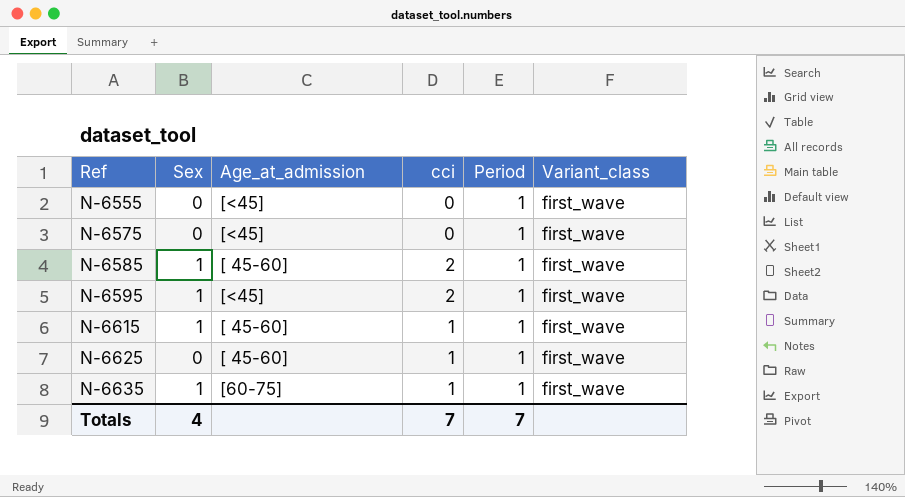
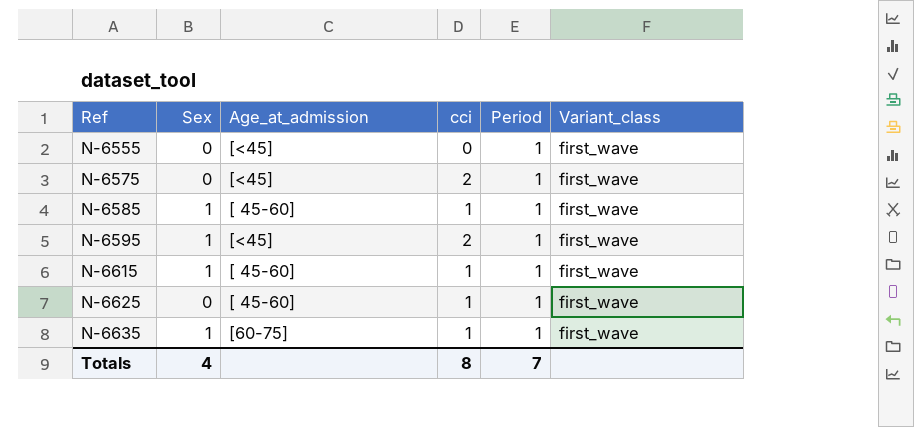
N-6575 | cci: 0 -> 2
N-6585 | cci: 2 -> 1
Totals | cci: 7 -> 8

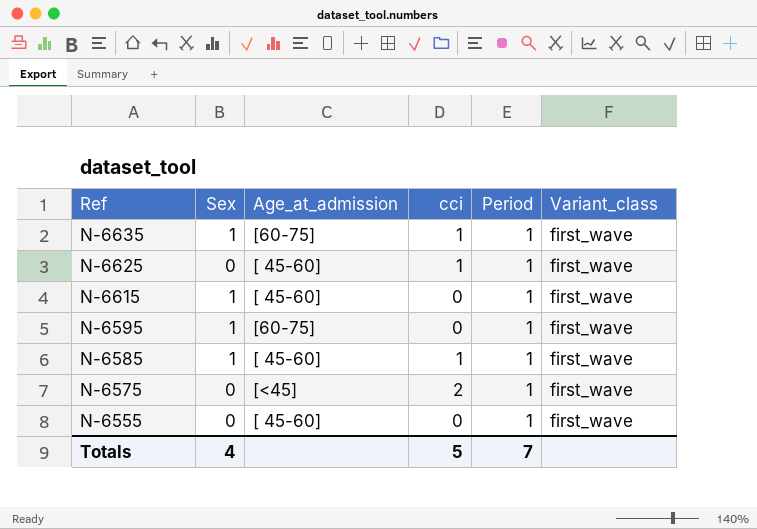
row order: Ref ascending -> Ref descending
N-6615 | cci: 1 -> 0
N-6595 | Age_at_admission: [<45] -> [60-75]
N-6595 | cci: 2 -> 0
N-6555 | Age_at_admission: [<45] -> [ 45-60]
Totals | cci: 8 -> 5

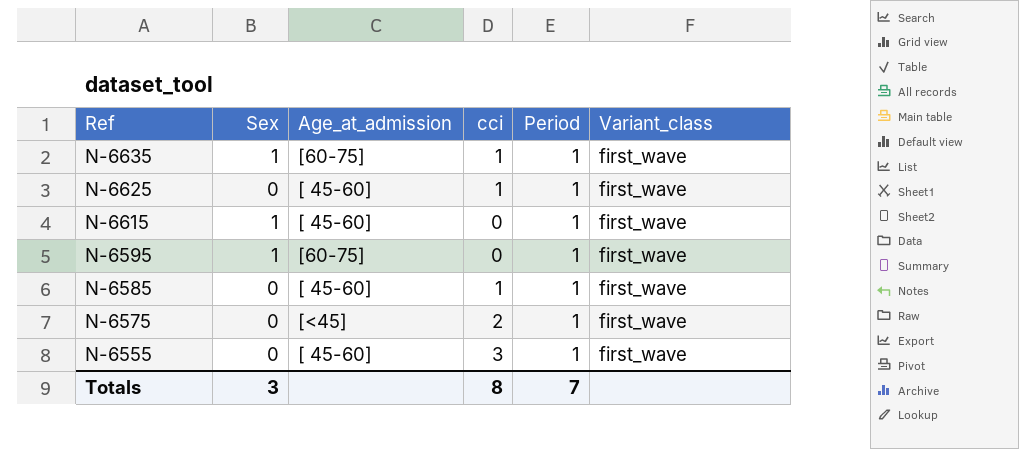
N-6585 | Sex: 1 -> 0
N-6555 | cci: 0 -> 3
Totals | Sex: 4 -> 3
Totals | cci: 5 -> 8

